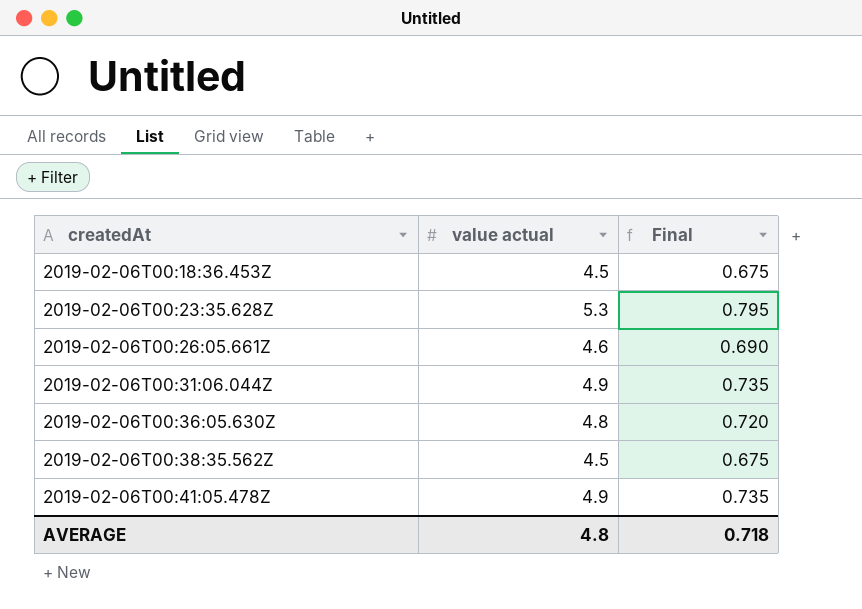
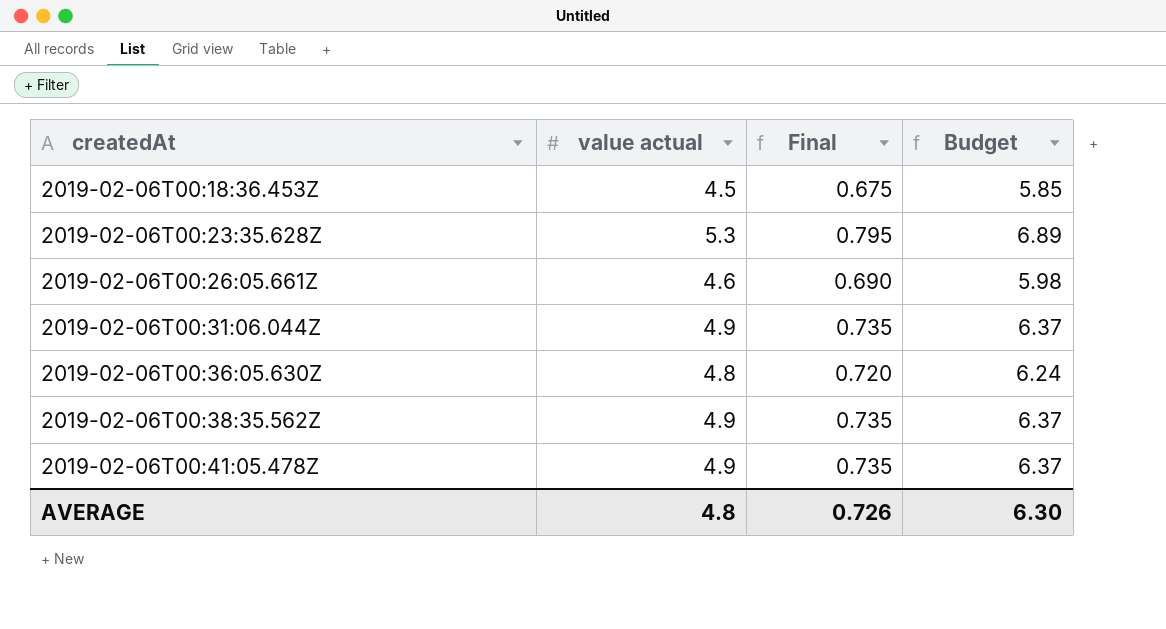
column Budget | formula: none -> [value actual] * 1.3
2019-02-06T00:38:35.562Z | value actual: 4.5 -> 4.9
2019-02-06T00:38:35.562Z | Final: 0.675 -> 0.735
AVERAGE | Final: 0.718 -> 0.726

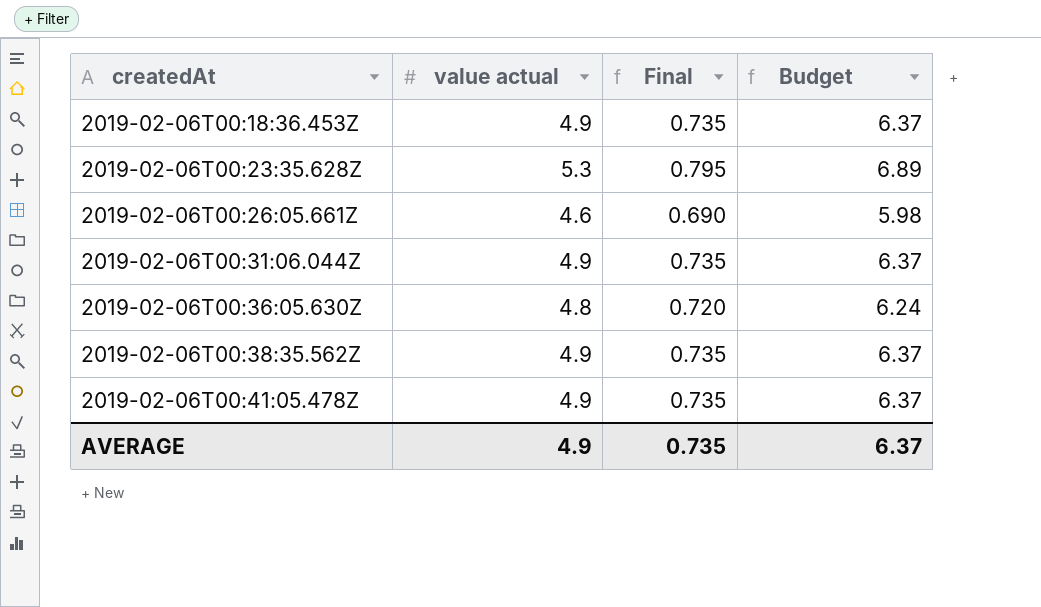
2019-02-06T00:18:36.453Z | value actual: 4.5 -> 4.9
2019-02-06T00:18:36.453Z | Final: 0.675 -> 0.735
2019-02-06T00:18:36.453Z | Budget: 5.85 -> 6.37
AVERAGE | value actual: 4.8 -> 4.9
AVERAGE | Final: 0.726 -> 0.735
AVERAGE | Budget: 6.30 -> 6.37

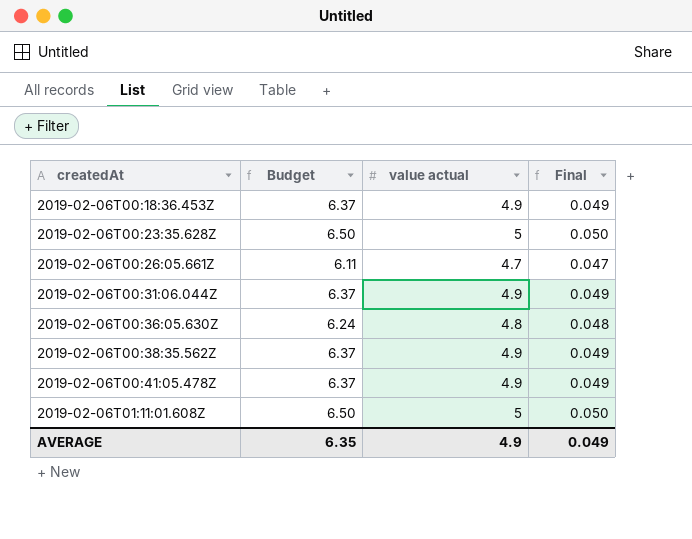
column Budget | position: 4 -> 2
column Final | formula: [value actual] * 0.15 -> [value actual] * 0.01
2019-02-06T00:23:35.628Z | Budget: 6.89 -> 6.50
2019-02-06T00:23:35.628Z | value actual: 5.3 -> 5
2019-02-06T00:26:05.661Z | Budget: 5.98 -> 6.11
2019-02-06T00:26:05.661Z | value actual: 4.6 -> 4.7
row 2019-02-06T01:11:01.608Z: none -> 6.50 | 5 | 0.050
AVERAGE | Budget: 6.37 -> 6.35
AVERAGE | Final: 0.735 -> 0.049

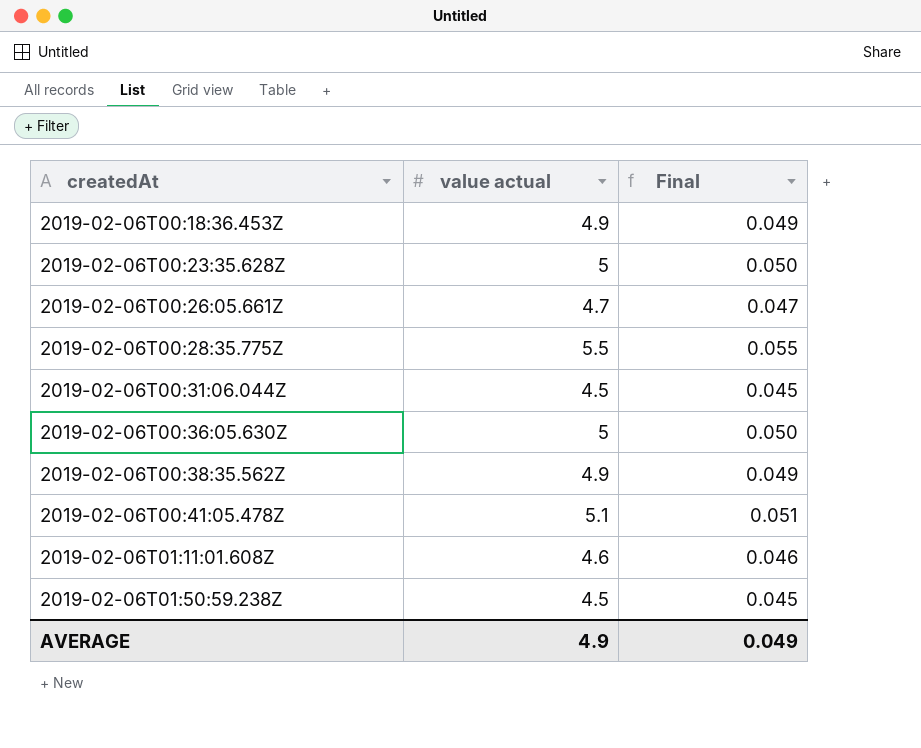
column Budget | formula: [value actual] * 1.3 -> none
row 2019-02-06T00:28:35.775Z: none -> 5.5 | 0.055
2019-02-06T00:31:06.044Z | value actual: 4.9 -> 4.5
2019-02-06T00:31:06.044Z | Final: 0.049 -> 0.045
2019-02-06T00:36:05.630Z | value actual: 4.8 -> 5
2019-02-06T00:36:05.630Z | Final: 0.048 -> 0.050
2019-02-06T00:41:05.478Z | value actual: 4.9 -> 5.1
2019-02-06T00:41:05.478Z | Final: 0.049 -> 0.051
2019-02-06T01:11:01.608Z | value actual: 5 -> 4.6
2019-02-06T01:11:01.608Z | Final: 0.050 -> 0.046
row 2019-02-06T01:50:59.238Z: none -> 4.5 | 0.045

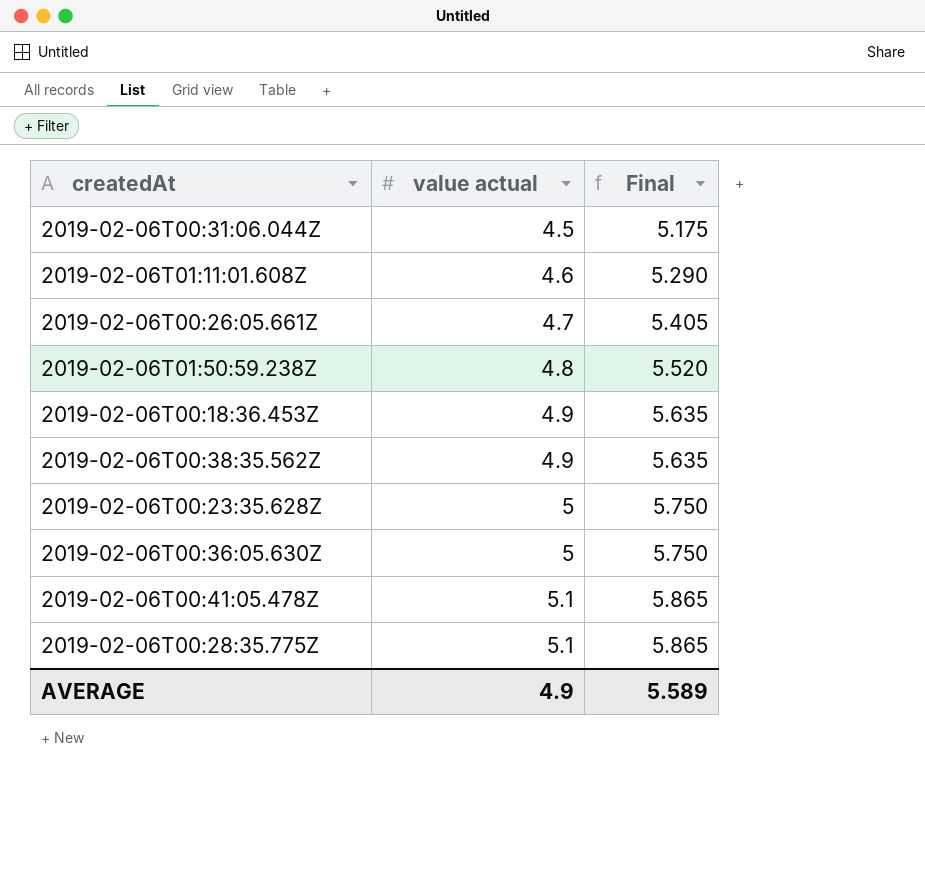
row order: createdAt ascending -> value actual ascending
column Final | formula: [value actual] * 0.01 -> [value actual] * 1.15
2019-02-06T01:50:59.238Z | value actual: 4.5 -> 4.8
2019-02-06T00:28:35.775Z | value actual: 5.5 -> 5.1
AVERAGE | Final: 0.049 -> 5.589

